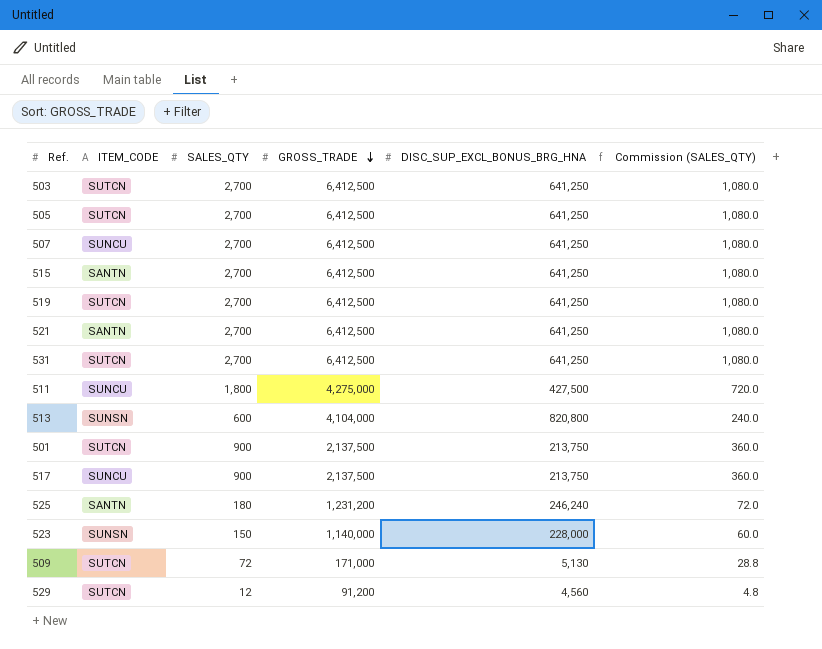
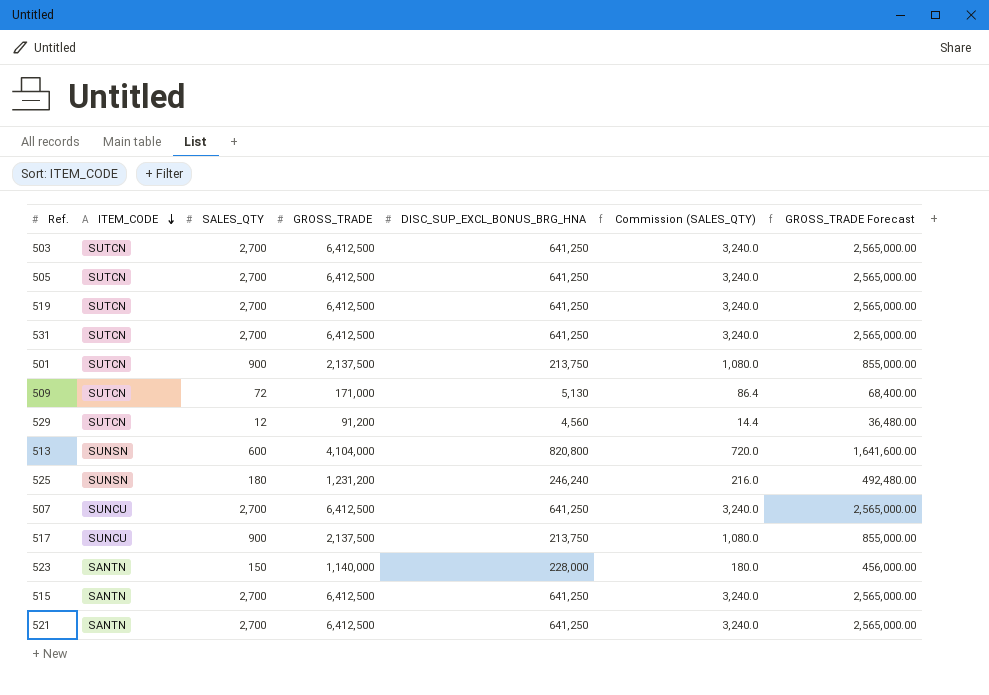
row order: GROSS_TRADE descending -> ITEM_CODE descending
column Commission (SALES_QTY) | formula: [SALES_QTY] * 0.4 -> [SALES_QTY] * 1.2
column GROSS_TRADE Forecast | formula: none -> [GROSS_TRADE] * 0.4
row 511: SUNCU | 1,800 | 4,275,000 | 427,500 | 720.0 -> none
525 | ITEM_CODE: SANTN -> SUNSN
523 | ITEM_CODE: SUNSN -> SANTN

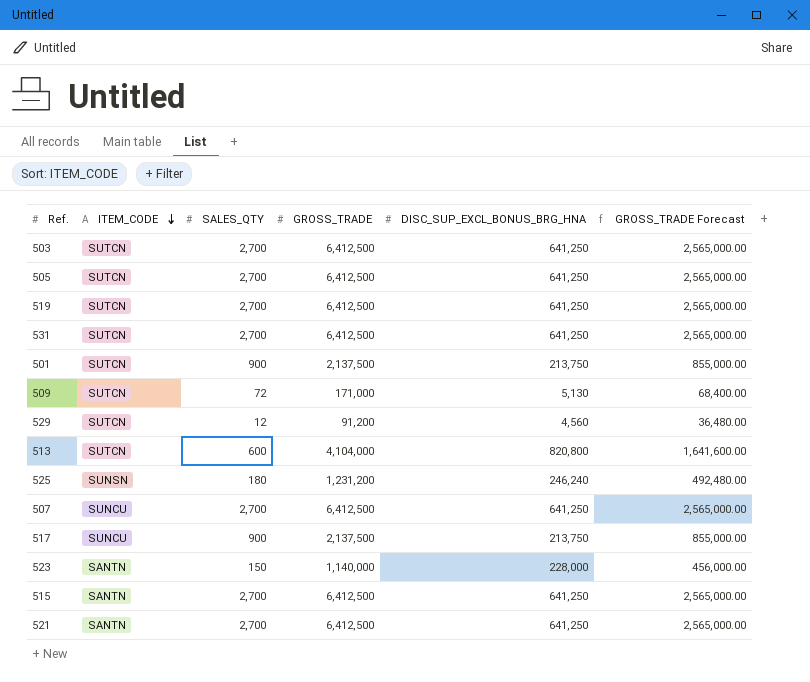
column Commission (SALES_QTY) | formula: [SALES_QTY] * 1.2 -> none
513 | ITEM_CODE: SUNSN -> SUTCN

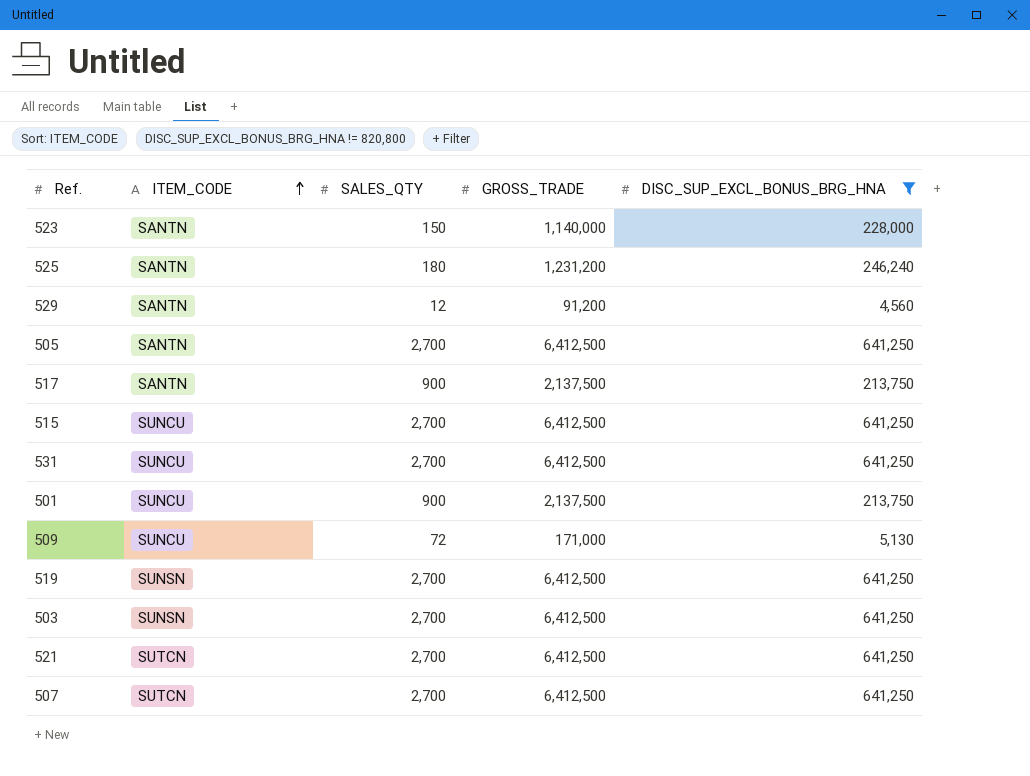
filter: none -> DISC_SUP_EXCL_BONUS_BRG_HNA != 820,800
row order: ITEM_CODE descending -> ITEM_CODE ascending
column GROSS_TRADE Forecast | formula: [GROSS_TRADE] * 0.4 -> none
525 | ITEM_CODE: SUNSN -> SANTN
529 | ITEM_CODE: SUTCN -> SANTN
505 | ITEM_CODE: SUTCN -> SANTN
517 | ITEM_CODE: SUNCU -> SANTN
515 | ITEM_CODE: SANTN -> SUNCU
531 | ITEM_CODE: SUTCN -> SUNCU
501 | ITEM_CODE: SUTCN -> SUNCU
509 | ITEM_CODE: SUTCN -> SUNCU
519 | ITEM_CODE: SUTCN -> SUNSN
503 | ITEM_CODE: SUTCN -> SUNSN
521 | ITEM_CODE: SANTN -> SUTCN
507 | ITEM_CODE: SUNCU -> SUTCN

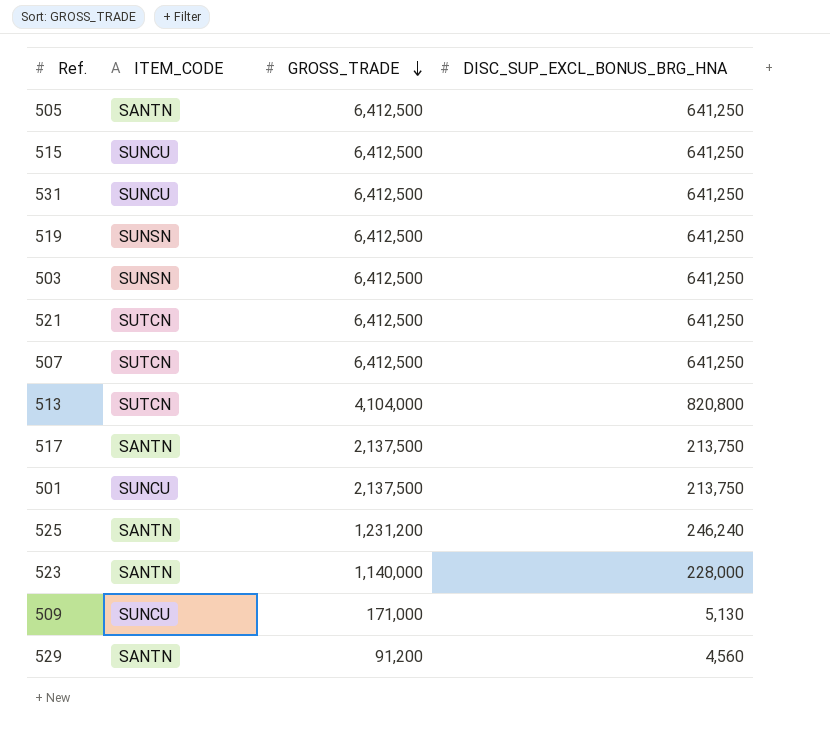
filter: DISC_SUP_EXCL_BONUS_BRG_HNA != 820,800 -> none
row order: ITEM_CODE ascending -> GROSS_TRADE descending
column SALES_QTY | position: 3 -> none

